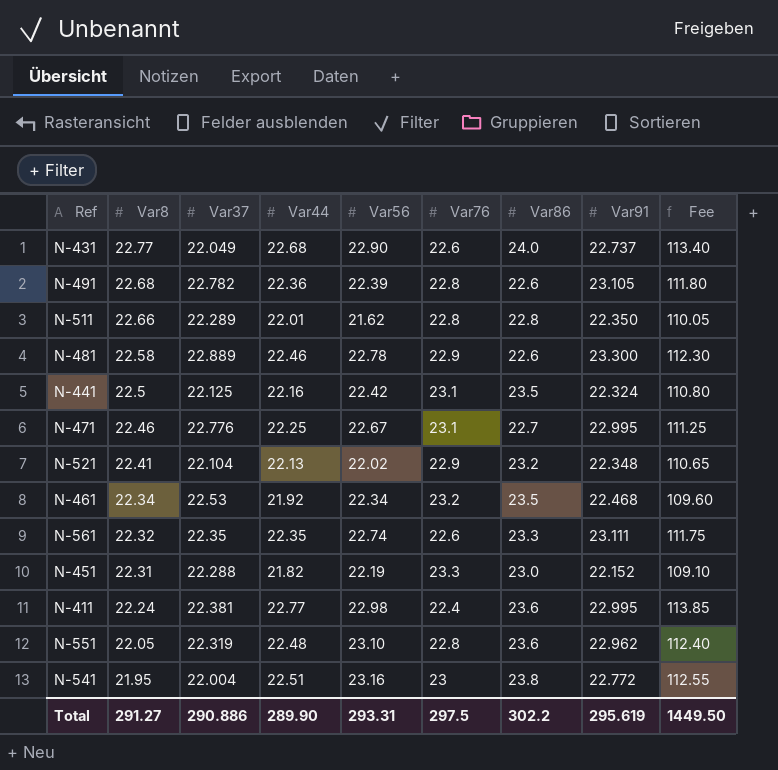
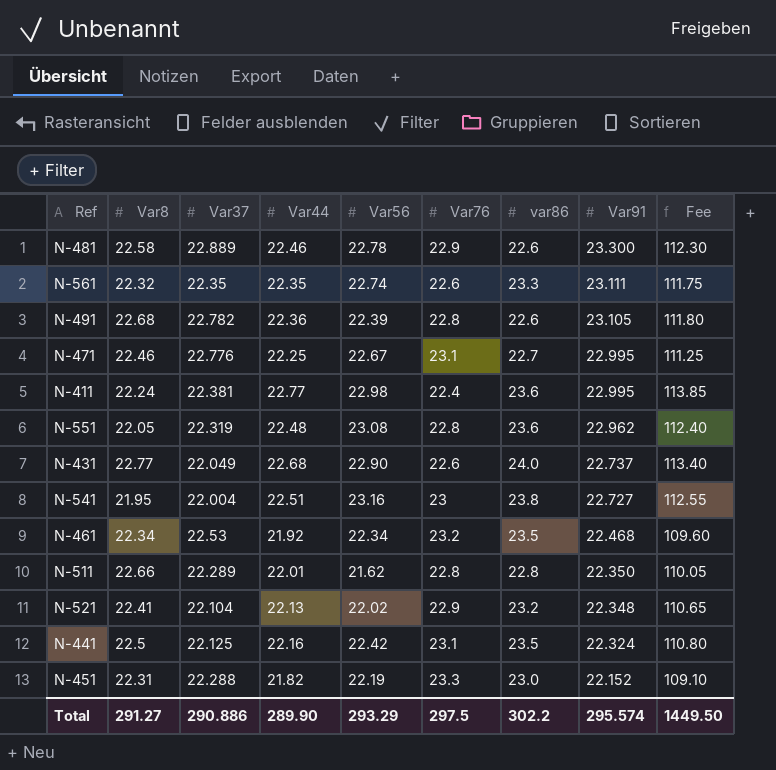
row order: Var8 descending -> Var91 descending
column name: Var86 -> var86
N-551 | Var56: 23.10 -> 23.08
N-541 | Var91: 22.772 -> 22.727
Total | Var56: 293.31 -> 293.29
Total | Var91: 295.619 -> 295.574

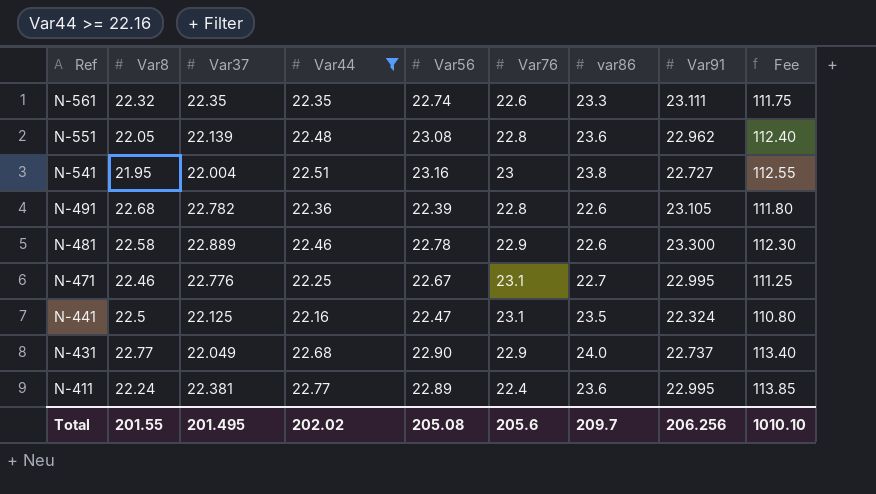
filter: none -> Var44 >= 22.16
row order: Var91 descending -> Ref descending
N-551 | Var37: 22.319 -> 22.139
N-441 | Var56: 22.42 -> 22.47
N-431 | Var76: 22.6 -> 22.9
N-411 | Var56: 22.98 -> 22.89
Total | Var8: 291.27 -> 201.55
Total | Var37: 290.886 -> 201.495
Total | Var44: 289.90 -> 202.02
Total | Var56: 293.29 -> 205.08
Total | Var76: 297.5 -> 205.6
Total | var86: 302.2 -> 209.7
Total | Var91: 295.574 -> 206.256
Total | Fee: 1449.50 -> 1010.10

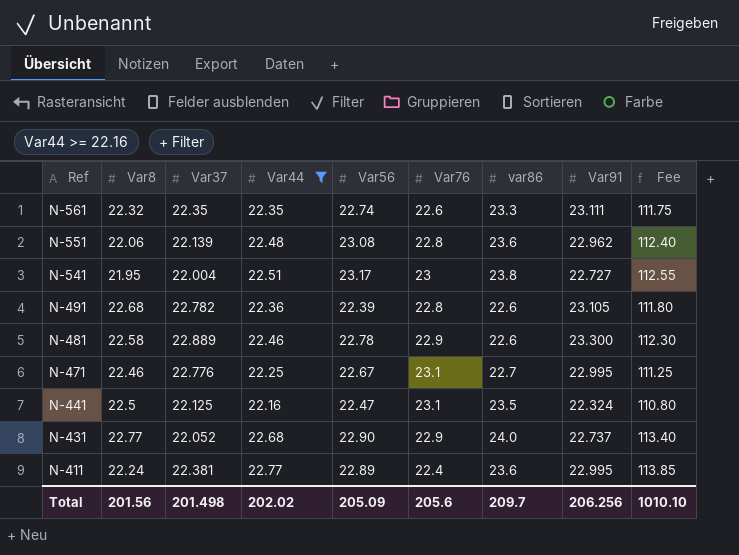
N-551 | Var8: 22.05 -> 22.06
N-541 | Var56: 23.16 -> 23.17
N-431 | Var37: 22.049 -> 22.052
Total | Var8: 201.55 -> 201.56
Total | Var37: 201.495 -> 201.498
Total | Var56: 205.08 -> 205.09

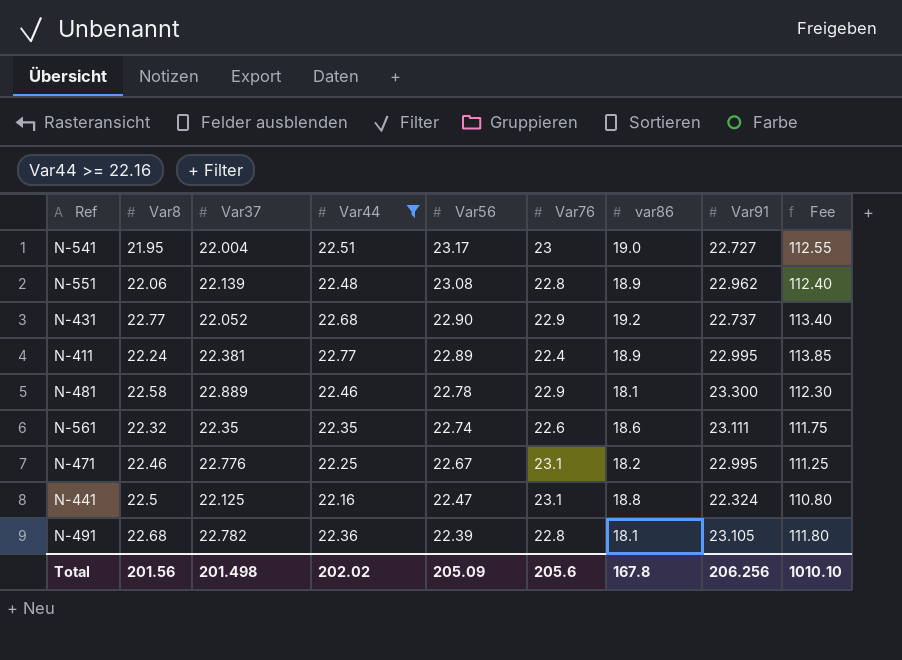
row order: Ref descending -> Var56 descending
N-541 | var86: 23.8 -> 19.0
N-551 | var86: 23.6 -> 18.9
N-431 | var86: 24.0 -> 19.2
N-411 | var86: 23.6 -> 18.9
N-481 | var86: 22.6 -> 18.1
N-561 | var86: 23.3 -> 18.6
N-471 | var86: 22.7 -> 18.2
N-441 | var86: 23.5 -> 18.8
N-491 | var86: 22.6 -> 18.1
Total | var86: 209.7 -> 167.8

